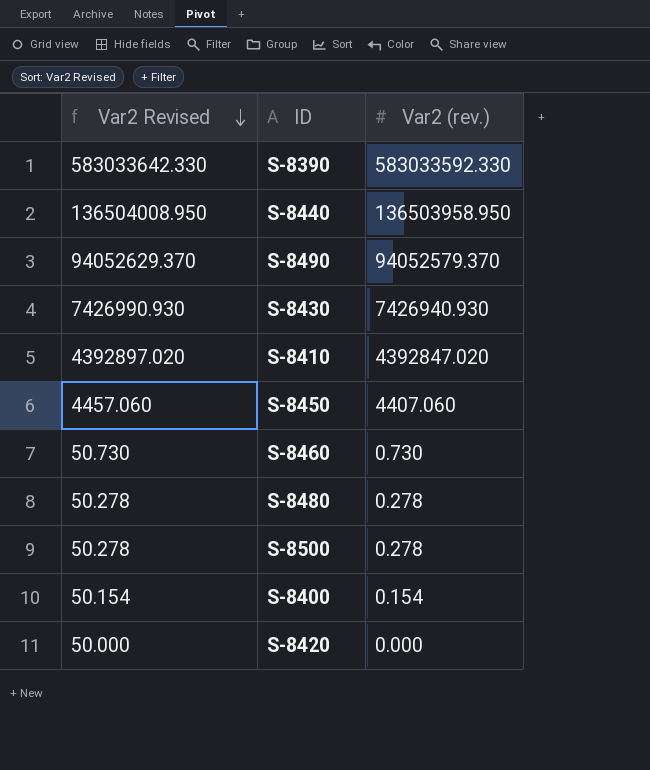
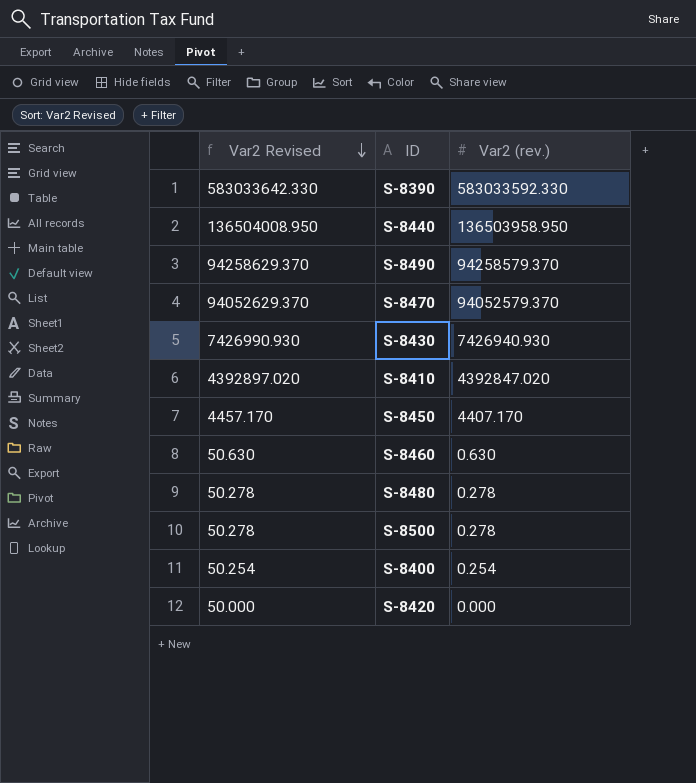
S-8490 | Var2 Revised: 94052629.370 -> 94258629.370
S-8490 | Var2 (rev.): 94052579.370 -> 94258579.370
row S-8470: none -> 94052629.370 | 94052579.370
S-8450 | Var2 Revised: 4457.060 -> 4457.170
S-8450 | Var2 (rev.): 4407.060 -> 4407.170
S-8460 | Var2 Revised: 50.730 -> 50.630
S-8460 | Var2 (rev.): 0.730 -> 0.630
S-8400 | Var2 Revised: 50.154 -> 50.254
S-8400 | Var2 (rev.): 0.154 -> 0.254

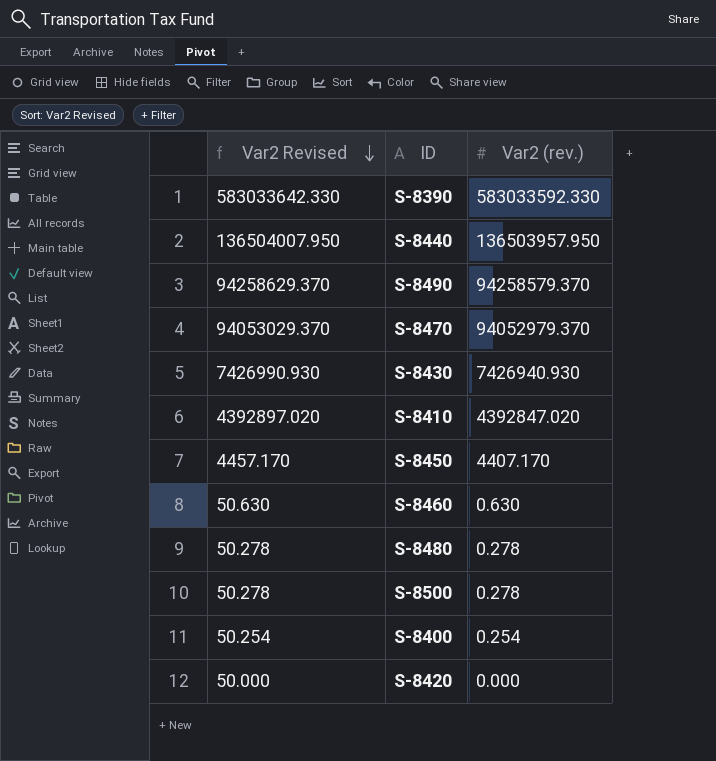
S-8440 | Var2 Revised: 136504008.950 -> 136504007.950
S-8440 | Var2 (rev.): 136503958.950 -> 136503957.950
S-8470 | Var2 Revised: 94052629.370 -> 94053029.370
S-8470 | Var2 (rev.): 94052579.370 -> 94052979.370

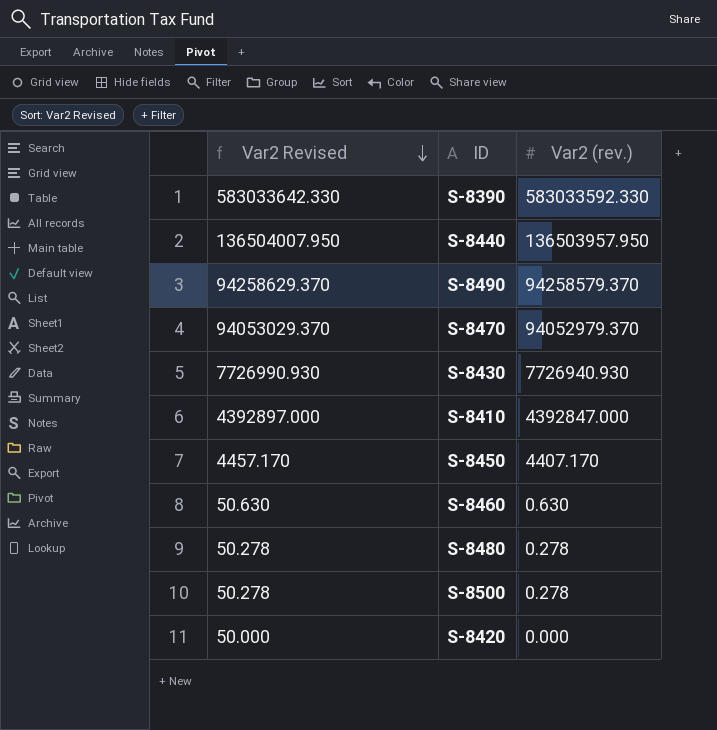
row S-8400: 50.254 | 0.254 -> none
S-8430 | Var2 Revised: 7426990.930 -> 7726990.930
S-8430 | Var2 (rev.): 7426940.930 -> 7726940.930
S-8410 | Var2 Revised: 4392897.020 -> 4392897.000
S-8410 | Var2 (rev.): 4392847.020 -> 4392847.000

